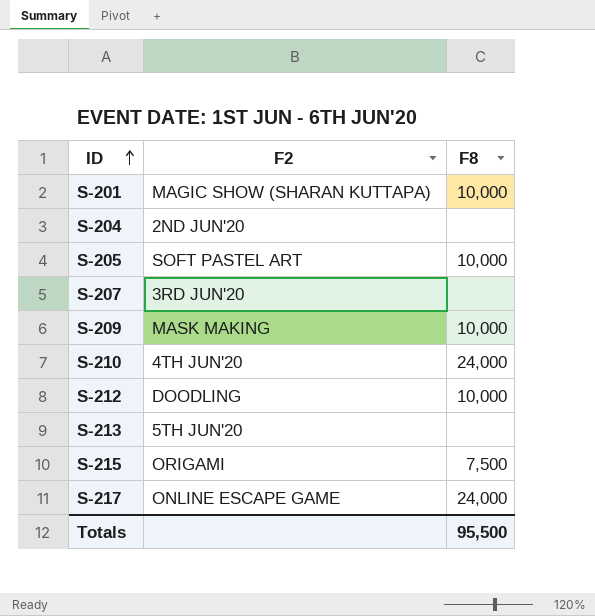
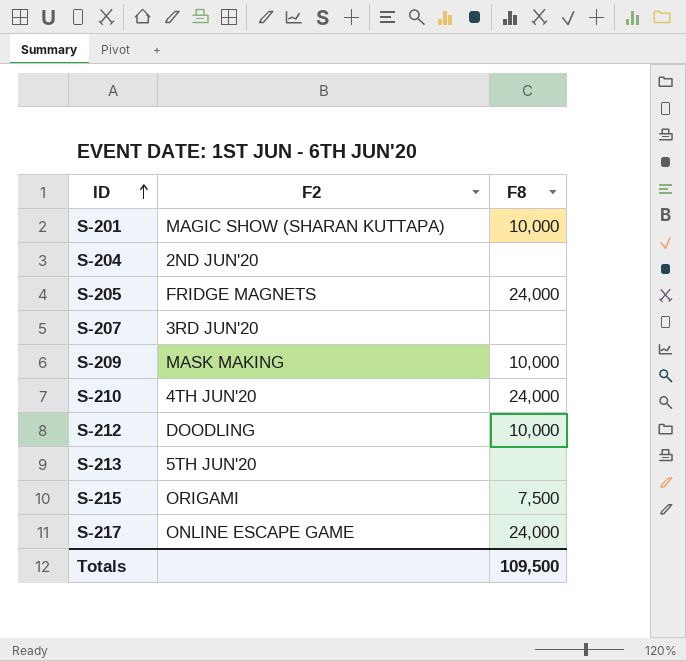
S-205 | F2: SOFT PASTEL ART -> FRIDGE MAGNETS
S-205 | F8: 10,000 -> 24,000
Totals | F8: 95,500 -> 109,500

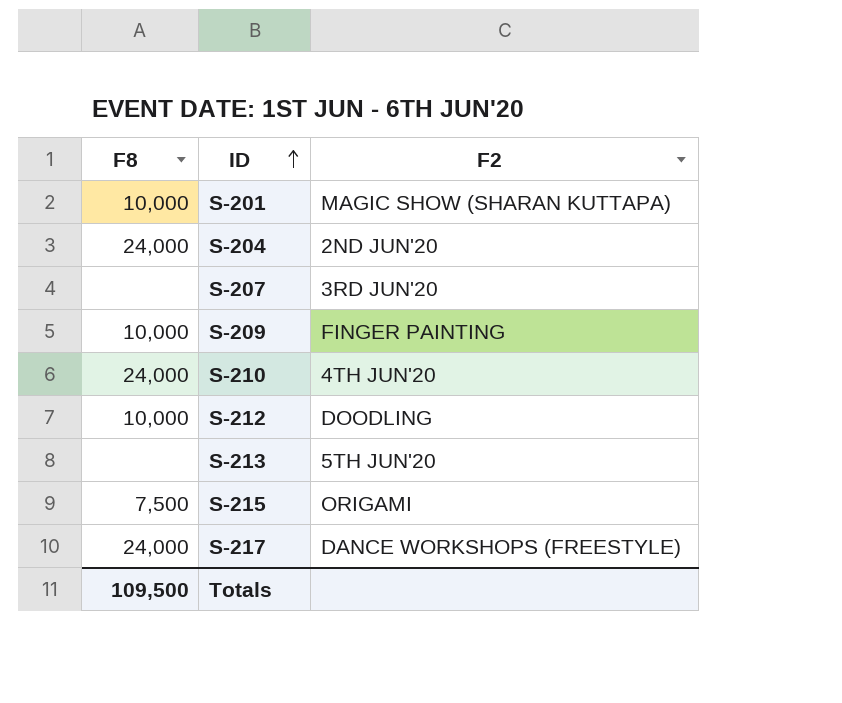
column F8 | position: 3 -> 1
row S-205: FRIDGE MAGNETS | 24,000 -> none
S-204 | F8: none -> 24,000
S-209 | F2: MASK MAKING -> FINGER PAINTING
S-217 | F2: ONLINE ESCAPE GAME -> DANCE WORKSHOPS (FREESTYLE)

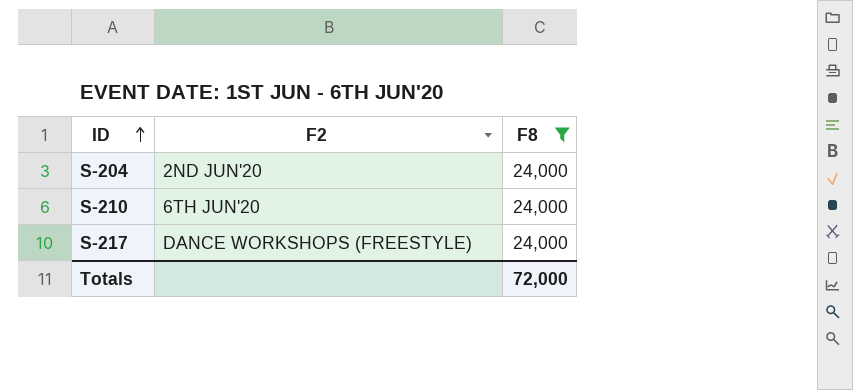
filter: none -> F8 = 24,000
column F8 | position: 1 -> 3
S-210 | F2: 4TH JUN'20 -> 6TH JUN'20
Totals | F8: 109,500 -> 72,000

